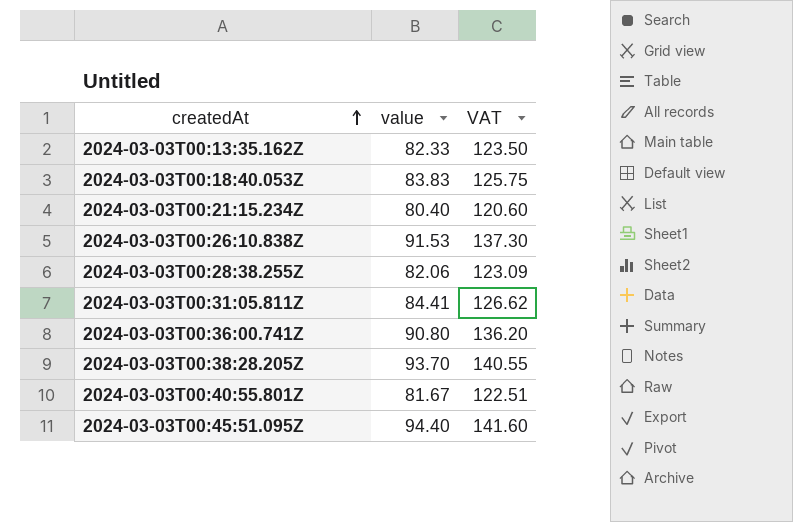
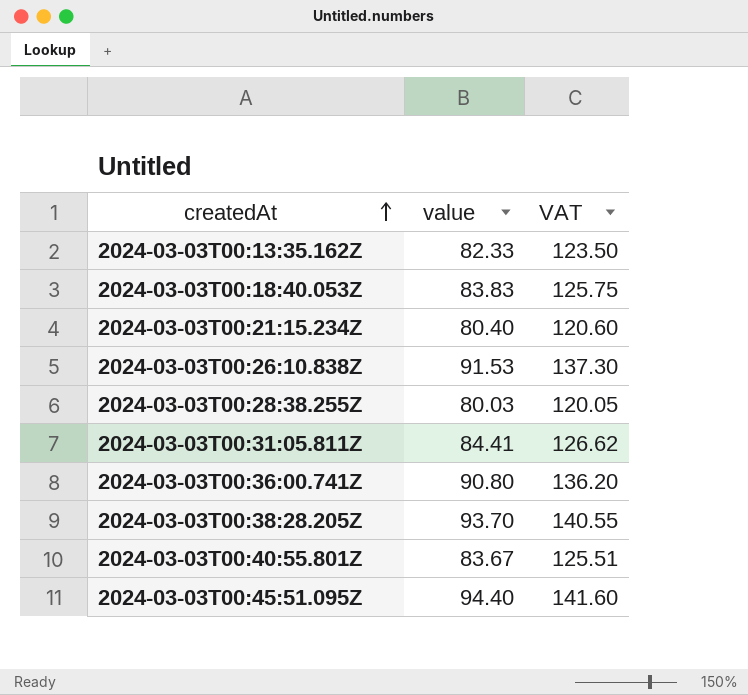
2024-03-03T00:28:38.255Z | value: 82.06 -> 80.03
2024-03-03T00:28:38.255Z | VAT: 123.09 -> 120.05
2024-03-03T00:40:55.801Z | value: 81.67 -> 83.67
2024-03-03T00:40:55.801Z | VAT: 122.51 -> 125.51

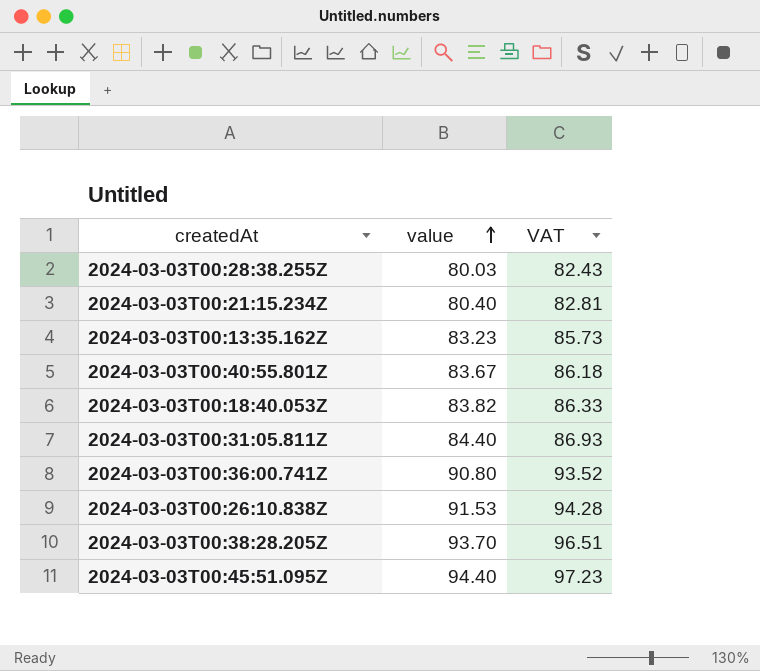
row order: createdAt ascending -> value ascending
column VAT | formula: [value] * 1.5 -> [value] * 1.03
2024-03-03T00:13:35.162Z | value: 82.33 -> 83.23
2024-03-03T00:18:40.053Z | value: 83.83 -> 83.82
2024-03-03T00:31:05.811Z | value: 84.41 -> 84.40

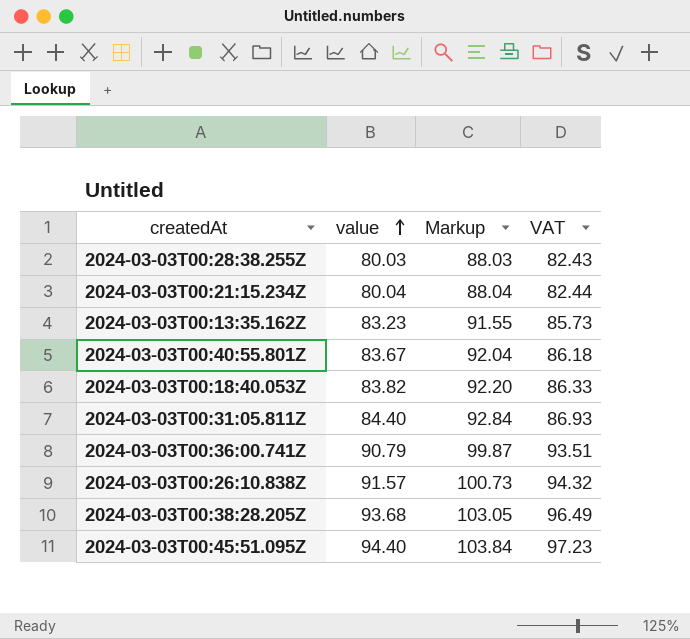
column Markup | formula: none -> [value] * 1.1
2024-03-03T00:21:15.234Z | value: 80.40 -> 80.04
2024-03-03T00:21:15.234Z | VAT: 82.81 -> 82.44
2024-03-03T00:36:00.741Z | value: 90.80 -> 90.79
2024-03-03T00:36:00.741Z | VAT: 93.52 -> 93.51
2024-03-03T00:26:10.838Z | value: 91.53 -> 91.57
2024-03-03T00:26:10.838Z | VAT: 94.28 -> 94.32
2024-03-03T00:38:28.205Z | value: 93.70 -> 93.68
2024-03-03T00:38:28.205Z | VAT: 96.51 -> 96.49

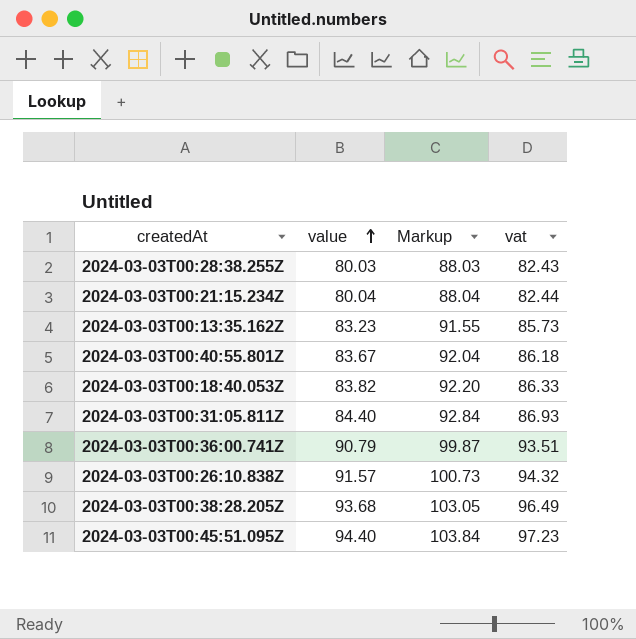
column name: VAT -> vat

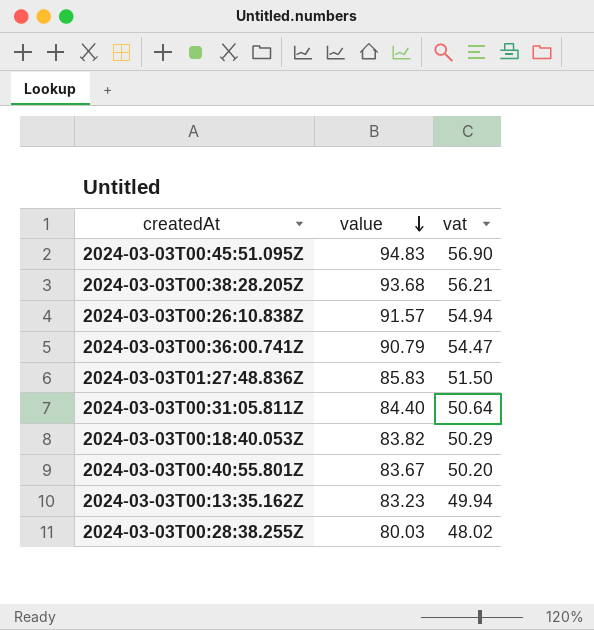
row order: value ascending -> value descending
column Markup | formula: [value] * 1.1 -> none
column vat | formula: [value] * 1.03 -> [value] * 0.6
row 2024-03-03T00:21:15.234Z: 80.04 | 88.04 | 82.44 -> none
2024-03-03T00:45:51.095Z | value: 94.40 -> 94.83
row 2024-03-03T01:27:48.836Z: none -> 85.83 | 51.50

